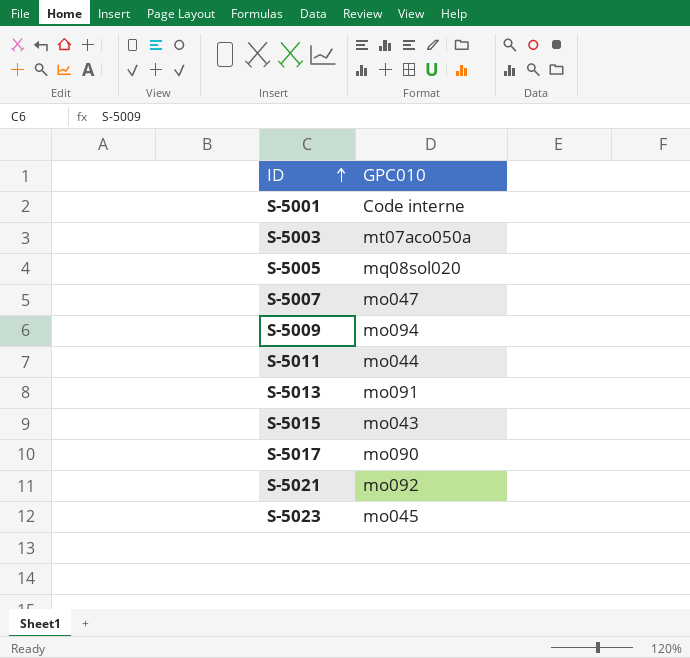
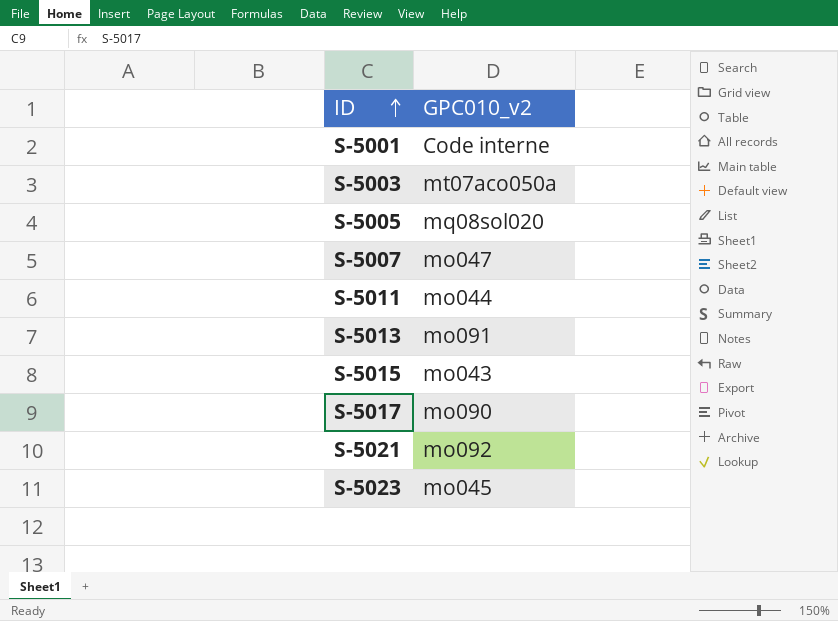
column name: GPC010 -> GPC010_v2
row S-5009: mo094 -> none

